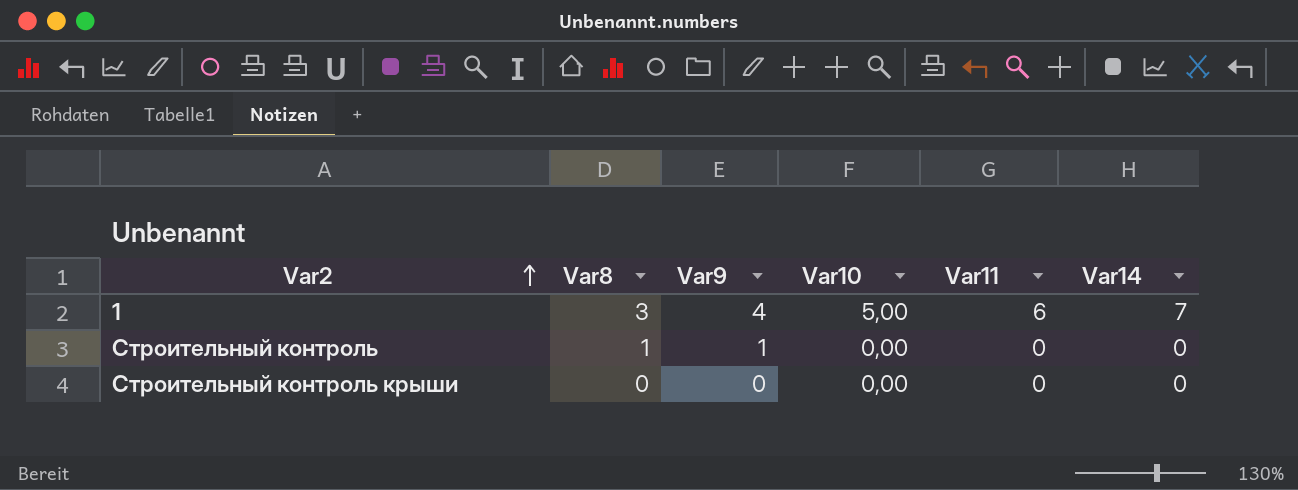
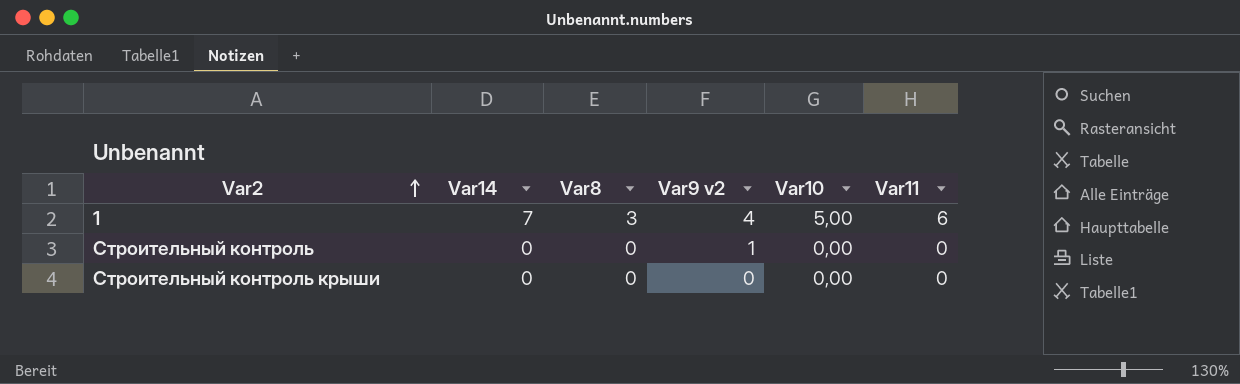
column Var14 | position: 6 -> 2
column name: Var9 -> Var9 v2
Строительный контроль | Var8: 1 -> 0

